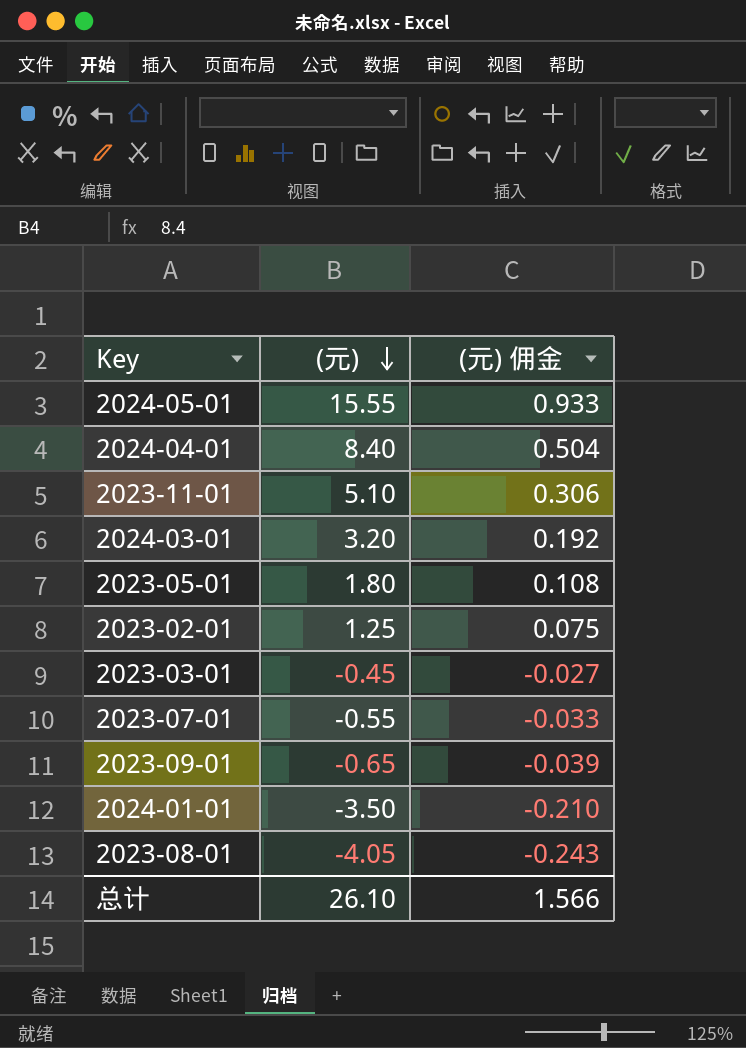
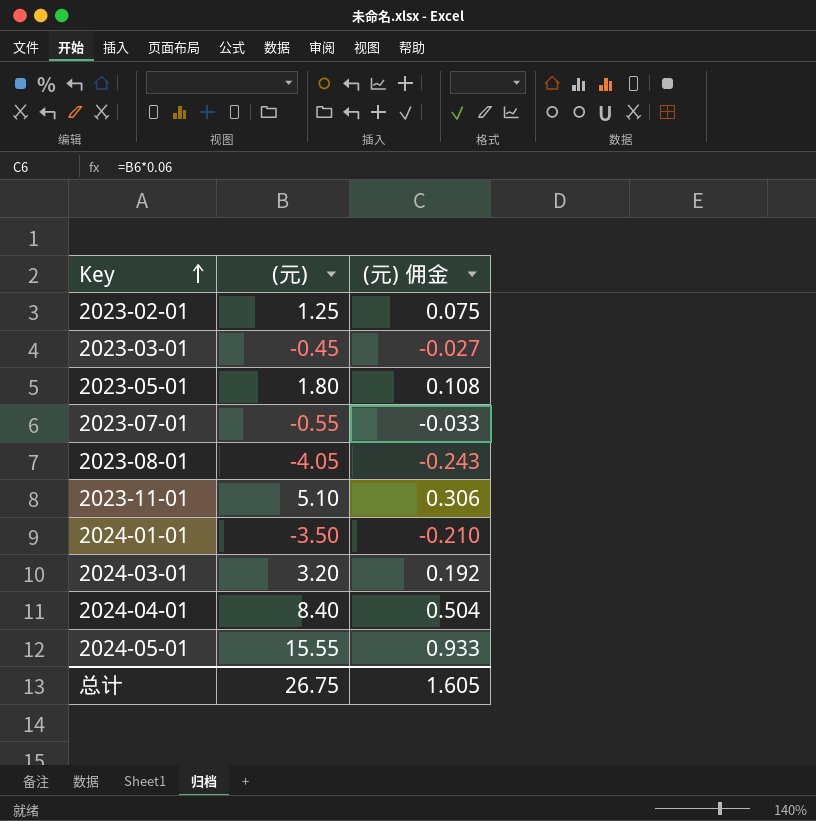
row order: (元) descending -> Key ascending
row 2023-09-01: -0.65 | -0.039 -> none
总计 | (元): 26.10 -> 26.75
总计 | (元) 佣金: 1.566 -> 1.605

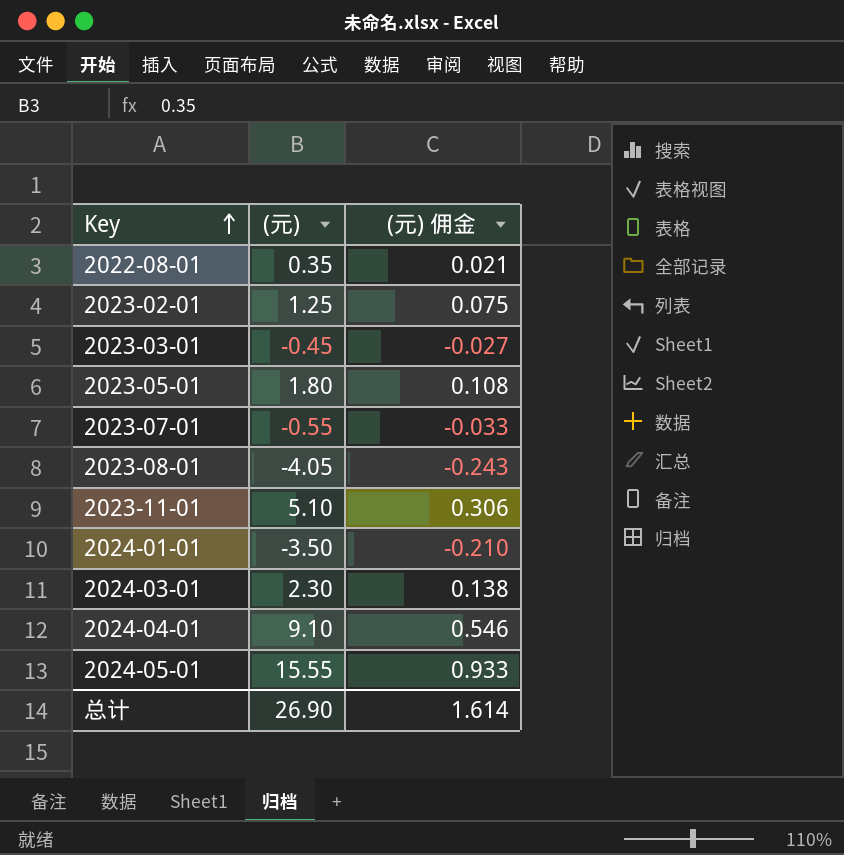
row 2022-08-01: none -> 0.35 | 0.021
2024-03-01 | (元): 3.20 -> 2.30
2024-03-01 | (元) 佣金: 0.192 -> 0.138
2024-04-01 | (元): 8.40 -> 9.10
2024-04-01 | (元) 佣金: 0.504 -> 0.546
总计 | (元): 26.75 -> 26.90
总计 | (元) 佣金: 1.605 -> 1.614

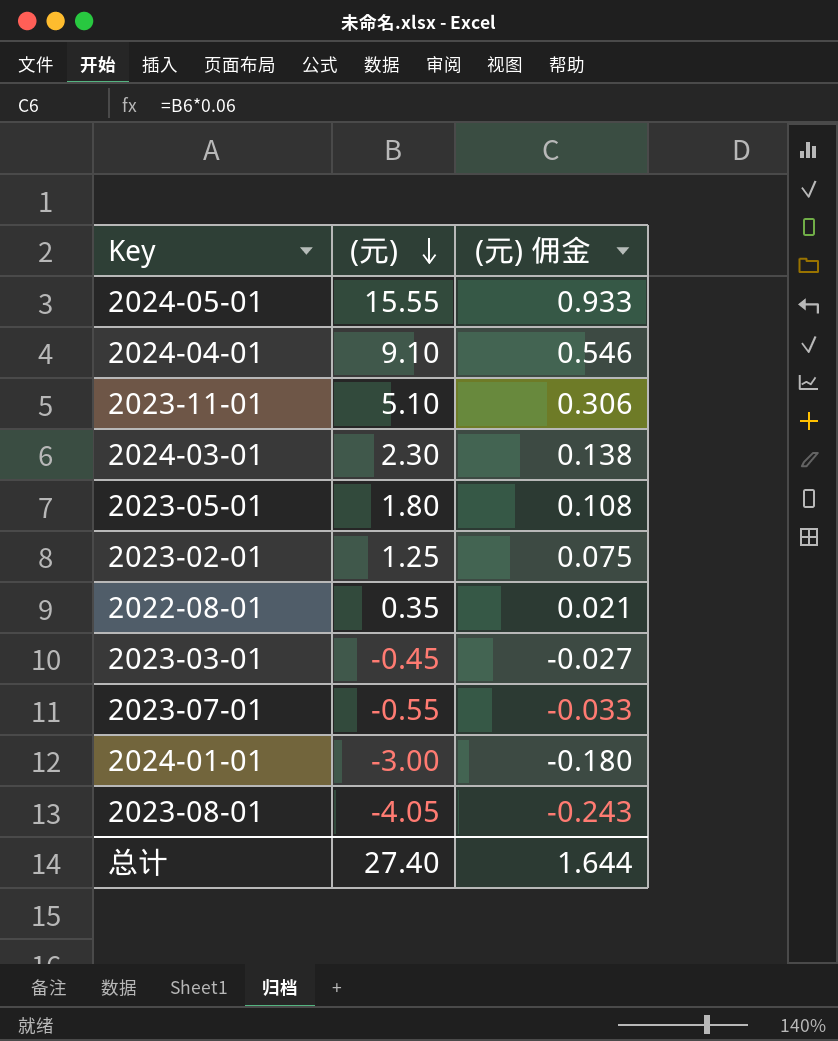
row order: Key ascending -> (元) descending
2024-01-01 | (元): -3.50 -> -3.00
2024-01-01 | (元) 佣金: -0.210 -> -0.180
总计 | (元): 26.90 -> 27.40
总计 | (元) 佣金: 1.614 -> 1.644

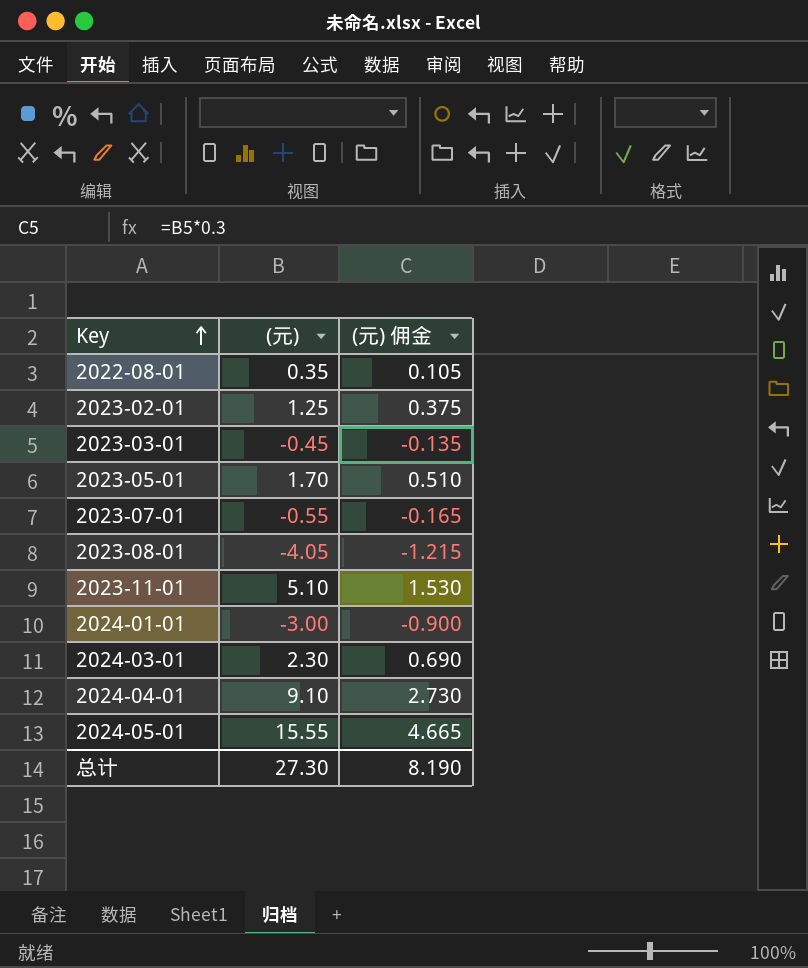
row order: (元) descending -> Key ascending
column (元) 佣金 | formula: [(元)] * 0.06 -> [(元)] * 0.3
2023-05-01 | (元): 1.80 -> 1.70
总计 | (元): 27.40 -> 27.30
总计 | (元) 佣金: 1.644 -> 8.190

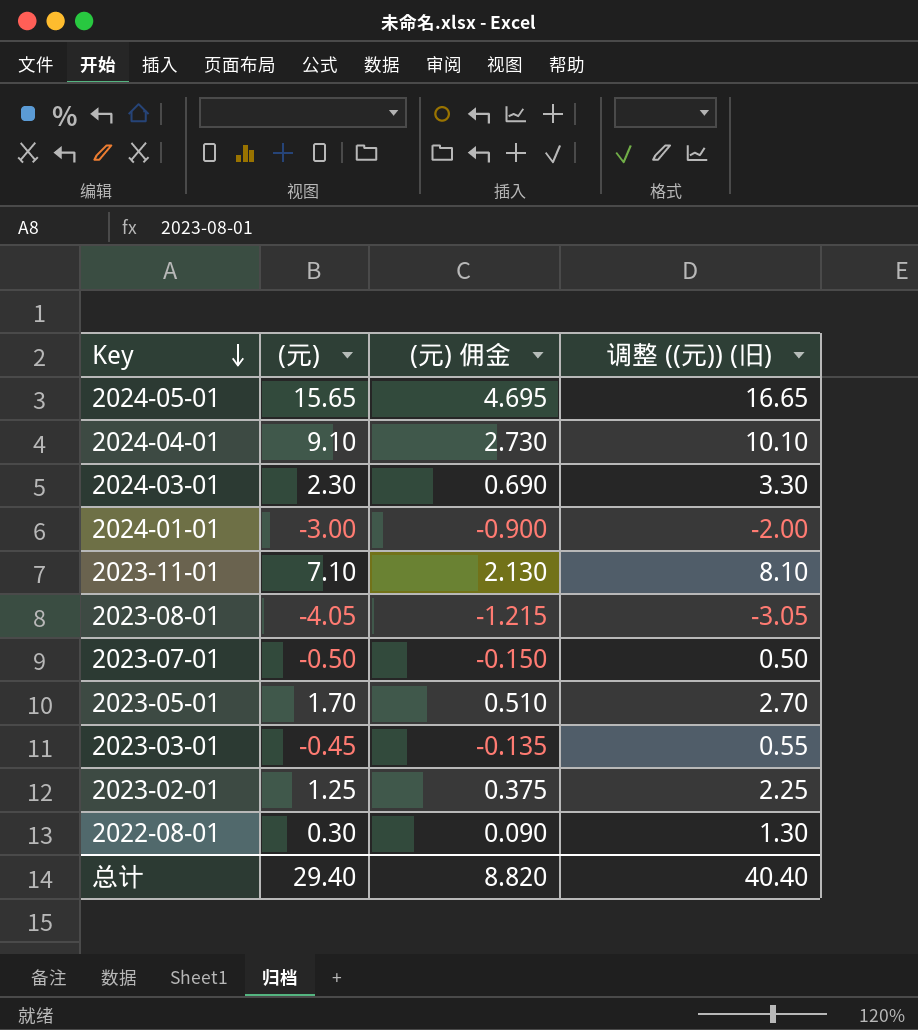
row order: Key ascending -> Key descending
column 调整 ((元)) (旧) | formula: none -> [(元)] + 1
2024-05-01 | (元): 15.55 -> 15.65
2024-05-01 | (元) 佣金: 4.665 -> 4.695
2023-11-01 | (元): 5.10 -> 7.10
2023-11-01 | (元) 佣金: 1.530 -> 2.130
2023-07-01 | (元): -0.55 -> -0.50
2023-07-01 | (元) 佣金: -0.165 -> -0.150
2022-08-01 | (元): 0.35 -> 0.30
2022-08-01 | (元) 佣金: 0.105 -> 0.090
总计 | (元): 27.30 -> 29.40
总计 | (元) 佣金: 8.190 -> 8.820

